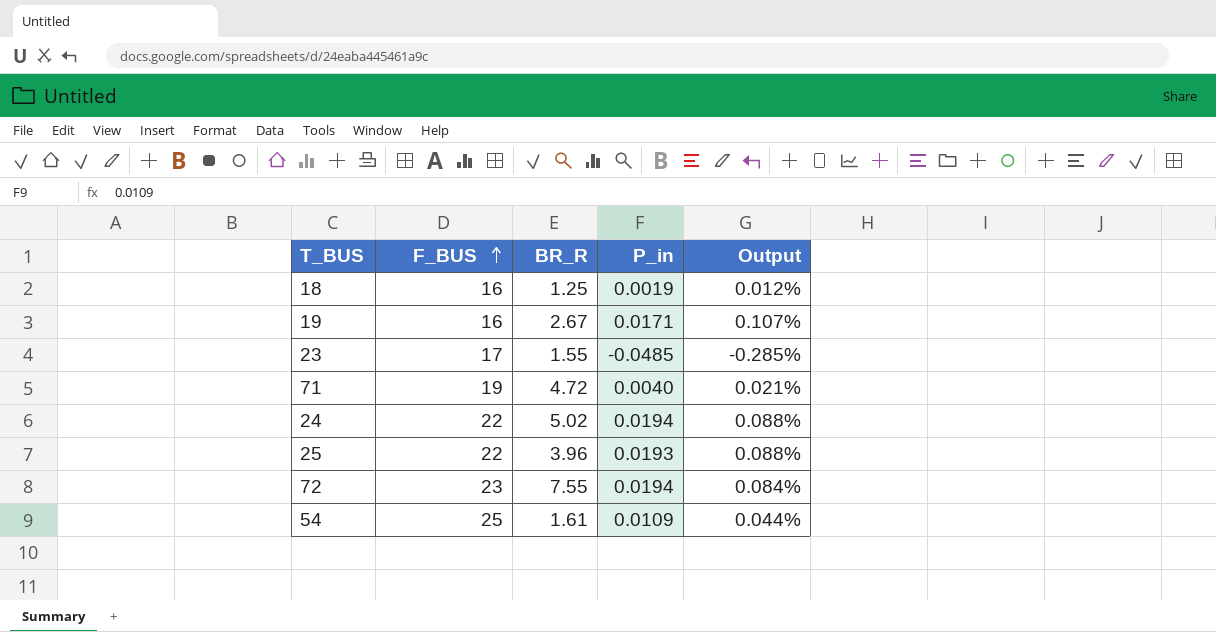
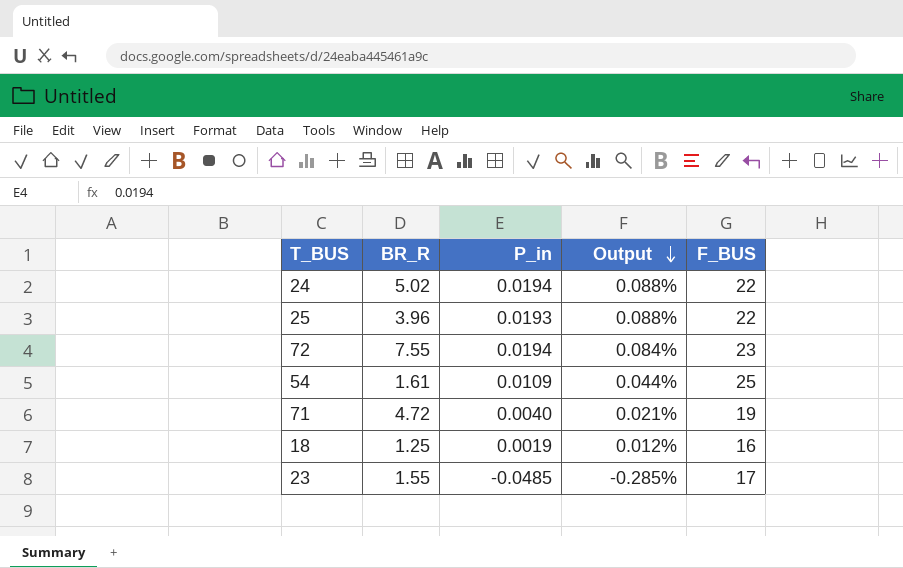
row order: F_BUS ascending -> Output descending
column F_BUS | position: 2 -> 5
row 19: 16 | 2.67 | 0.0171 | 0.107% -> none

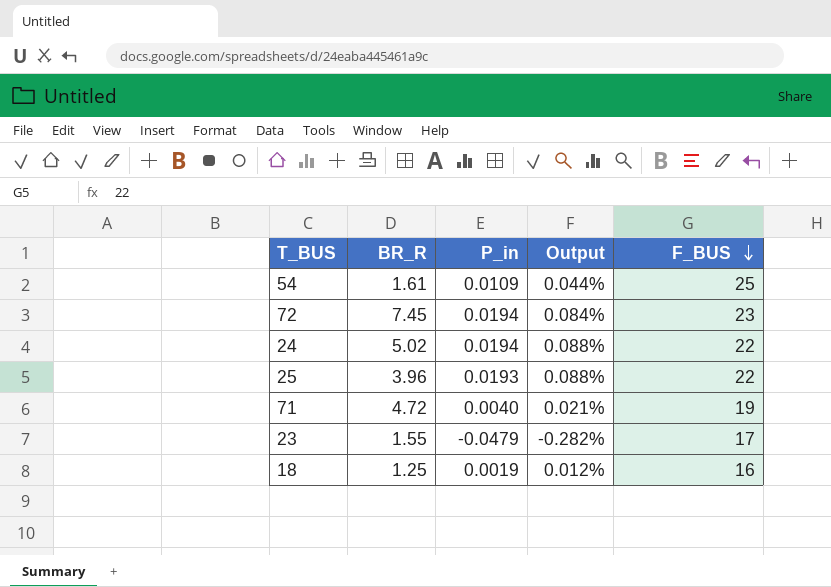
row order: Output descending -> F_BUS descending
72 | BR_R: 7.55 -> 7.45
23 | P_in: -0.0485 -> -0.0479
23 | Output: -0.285% -> -0.282%

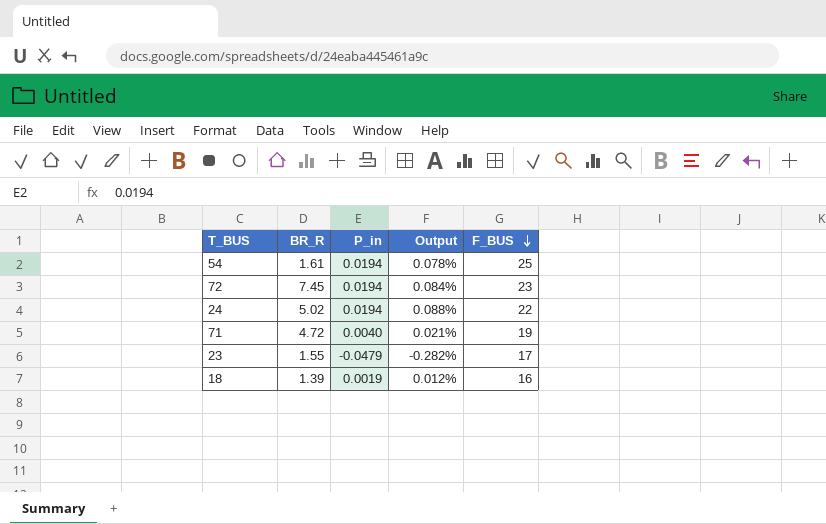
row 25: 3.96 | 0.0193 | 0.088% | 22 -> none
54 | P_in: 0.0109 -> 0.0194
54 | Output: 0.044% -> 0.078%
18 | BR_R: 1.25 -> 1.39

